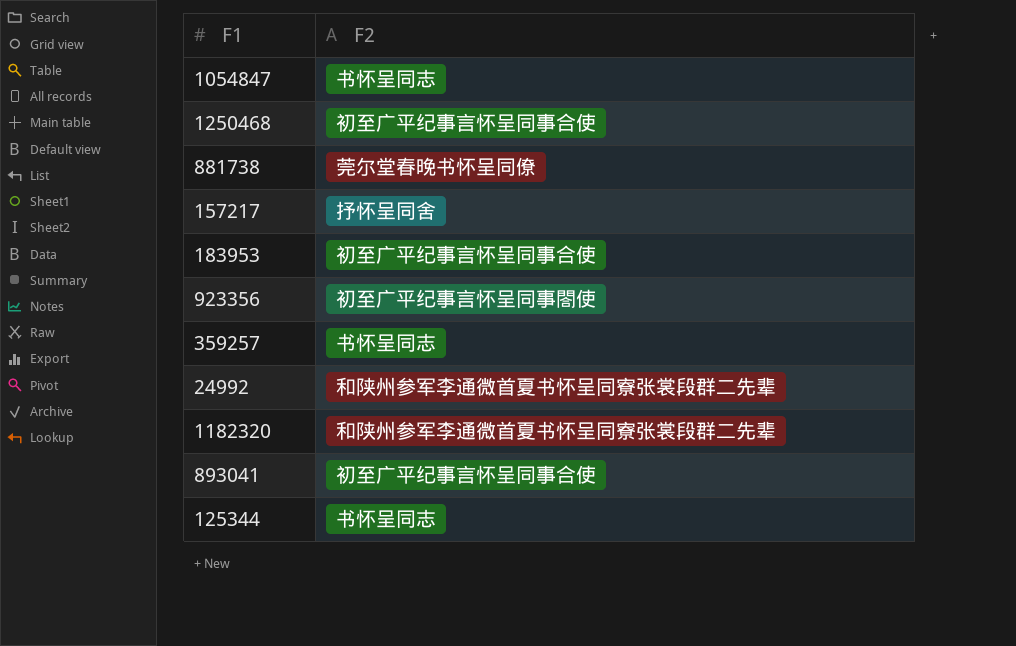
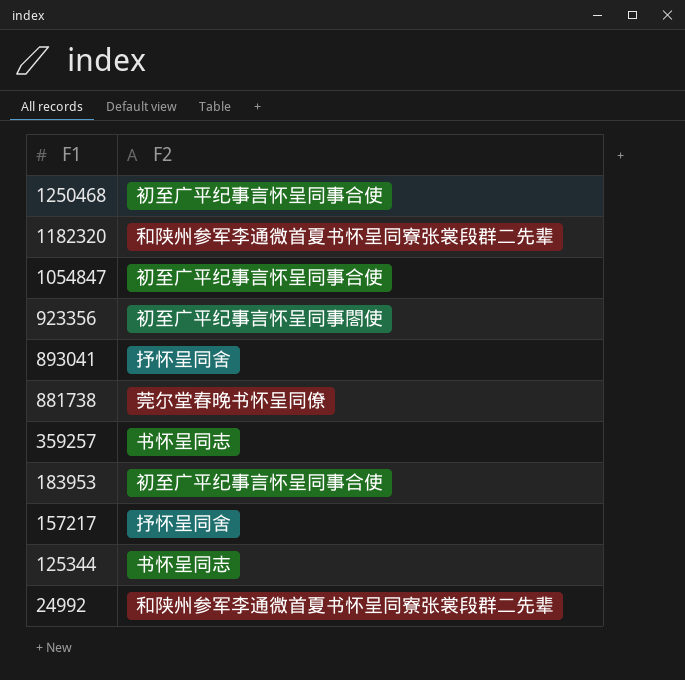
row order: none -> F1 descending
1054847 | F2: 书怀呈同志 -> 初至广平纪事言怀呈同事合使
893041 | F2: 初至广平纪事言怀呈同事合使 -> 抒怀呈同舍

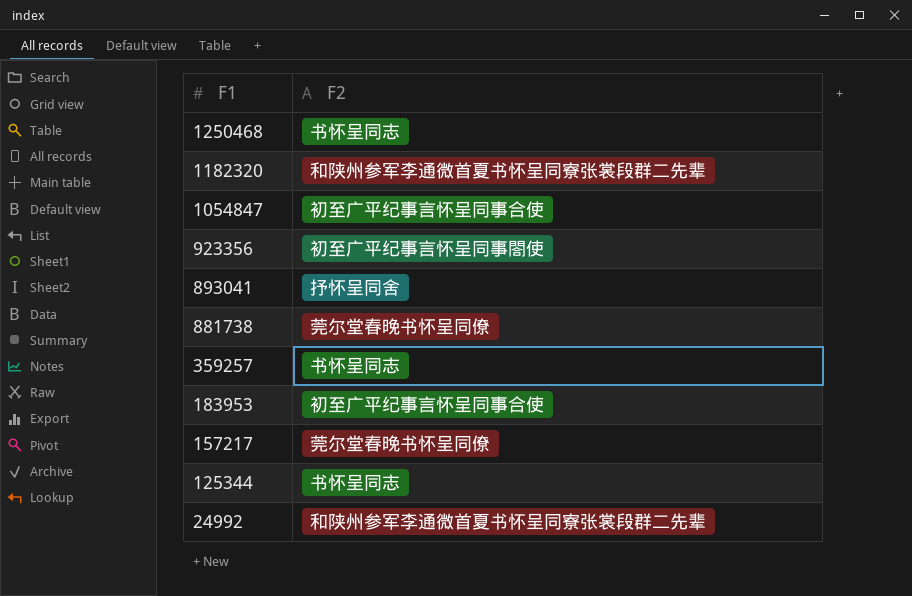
1250468 | F2: 初至广平纪事言怀呈同事合使 -> 书怀呈同志
157217 | F2: 抒怀呈同舍 -> 莞尔堂春晚书怀呈同僚

